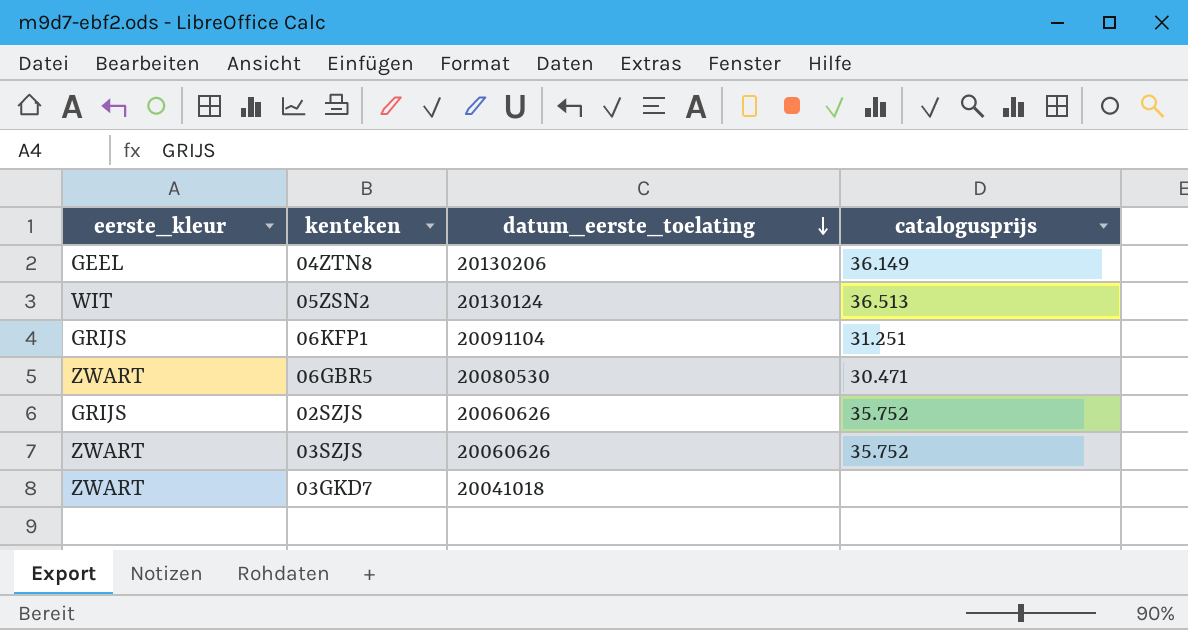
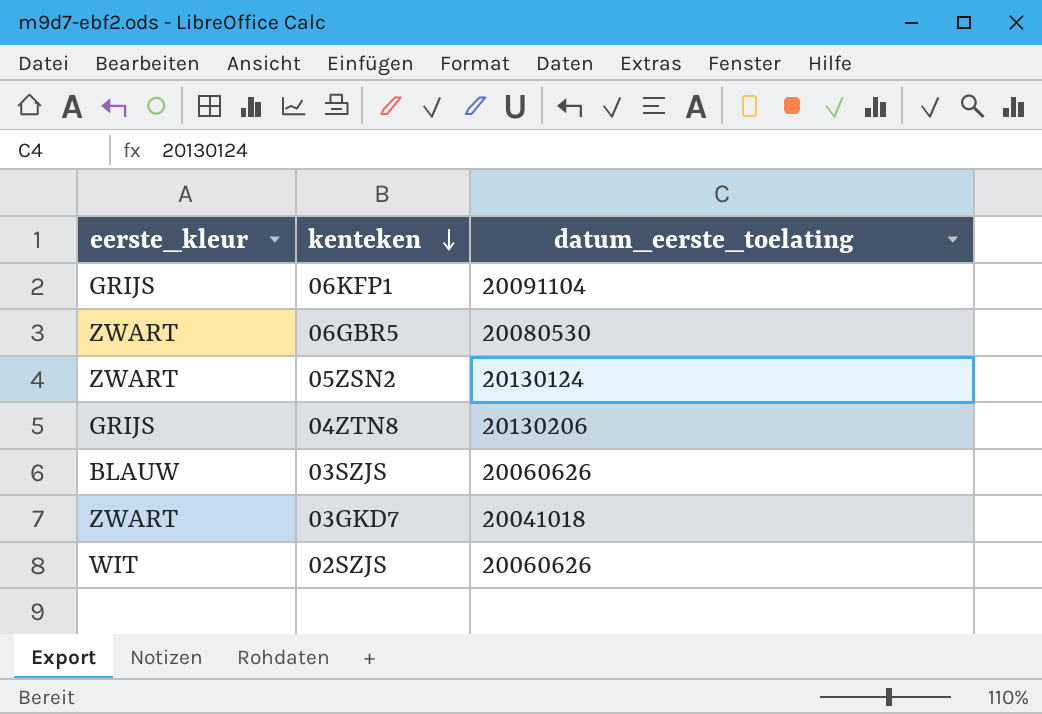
row order: datum_eerste_toelating descending -> kenteken descending
column catalogusprijs | position: 4 -> none
05ZSN2 | eerste_kleur: WIT -> ZWART
04ZTN8 | eerste_kleur: GEEL -> GRIJS
03SZJS | eerste_kleur: ZWART -> BLAUW
02SZJS | eerste_kleur: GRIJS -> WIT

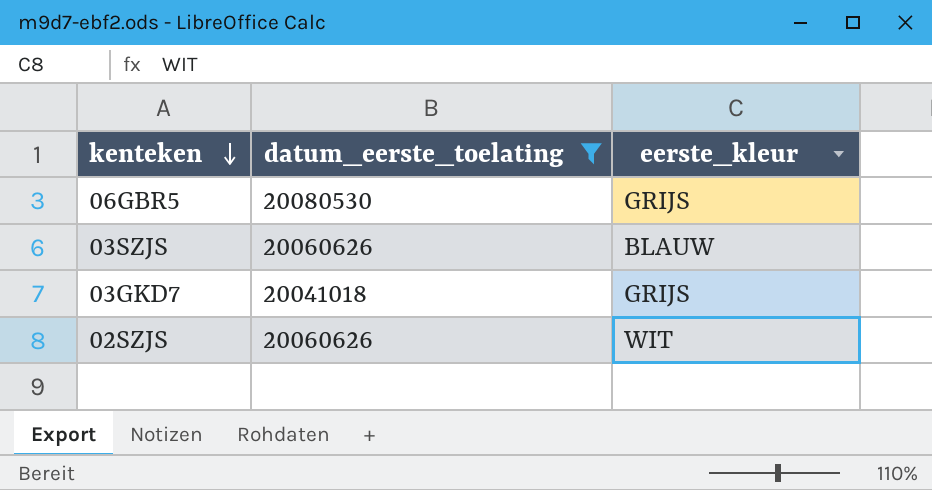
filter: none -> datum_eerste_toelating <= 20080530
column eerste_kleur | position: 1 -> 3
06GBR5 | eerste_kleur: ZWART -> GRIJS
03GKD7 | eerste_kleur: ZWART -> GRIJS

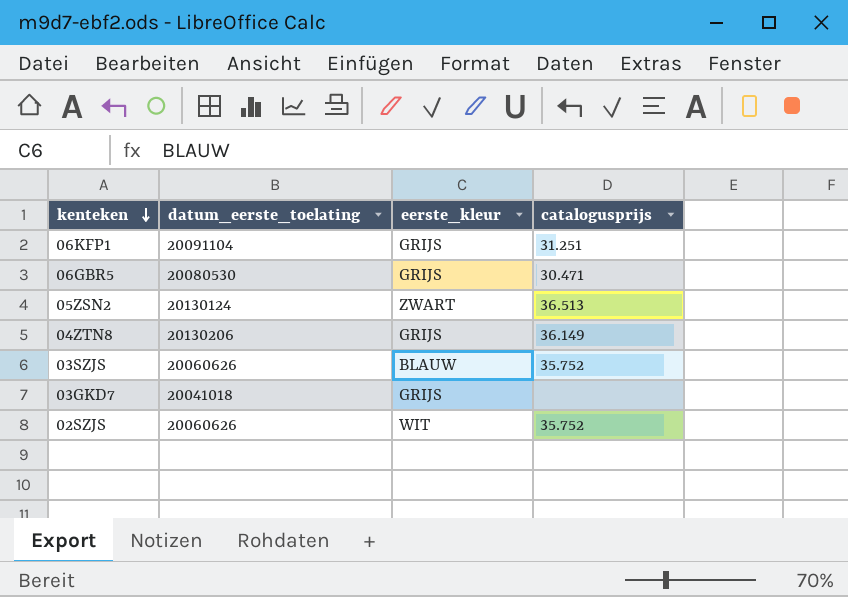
filter: datum_eerste_toelating <= 20080530 -> none
column catalogusprijs | position: none -> 4

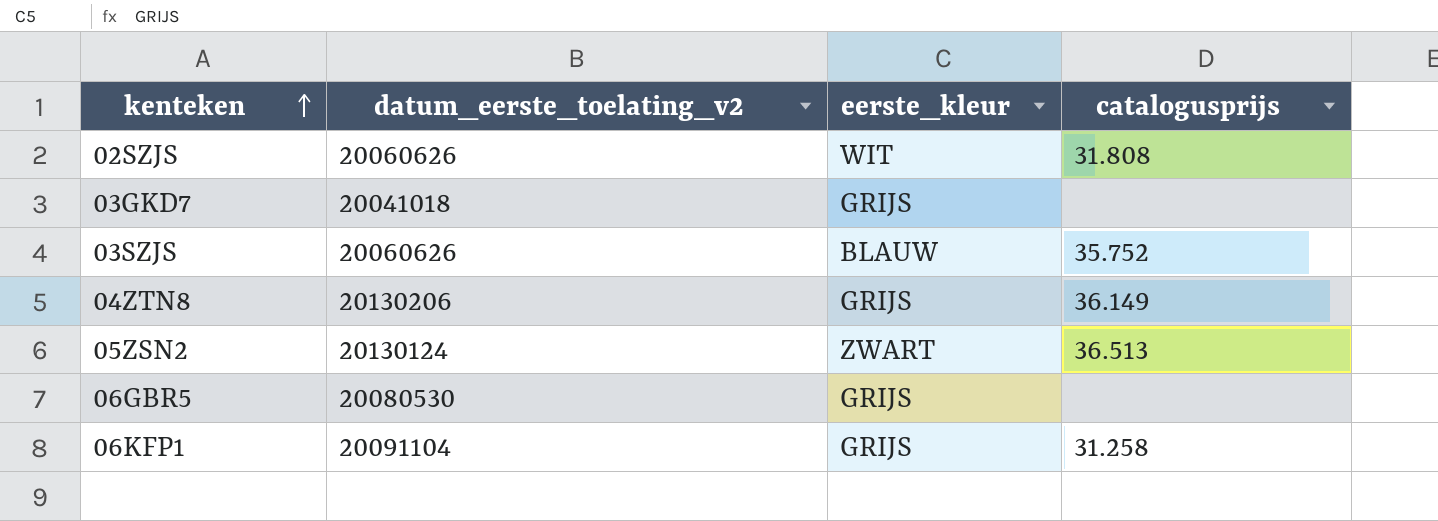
row order: kenteken descending -> kenteken ascending
column name: datum_eerste_toelating -> datum_eerste_toelating_v2
02SZJS | catalogusprijs: 35.752 -> 31.808
06GBR5 | catalogusprijs: 30.471 -> none
06KFP1 | catalogusprijs: 31.251 -> 31.258

